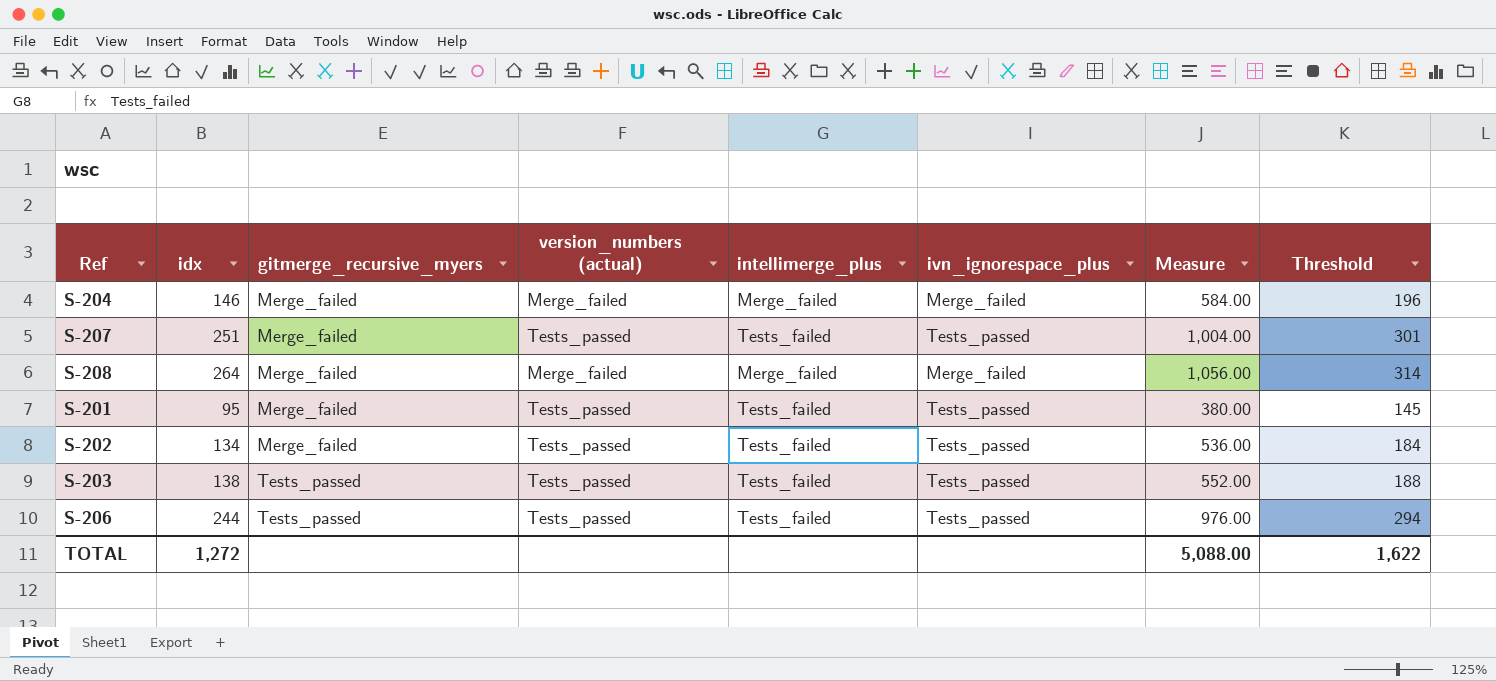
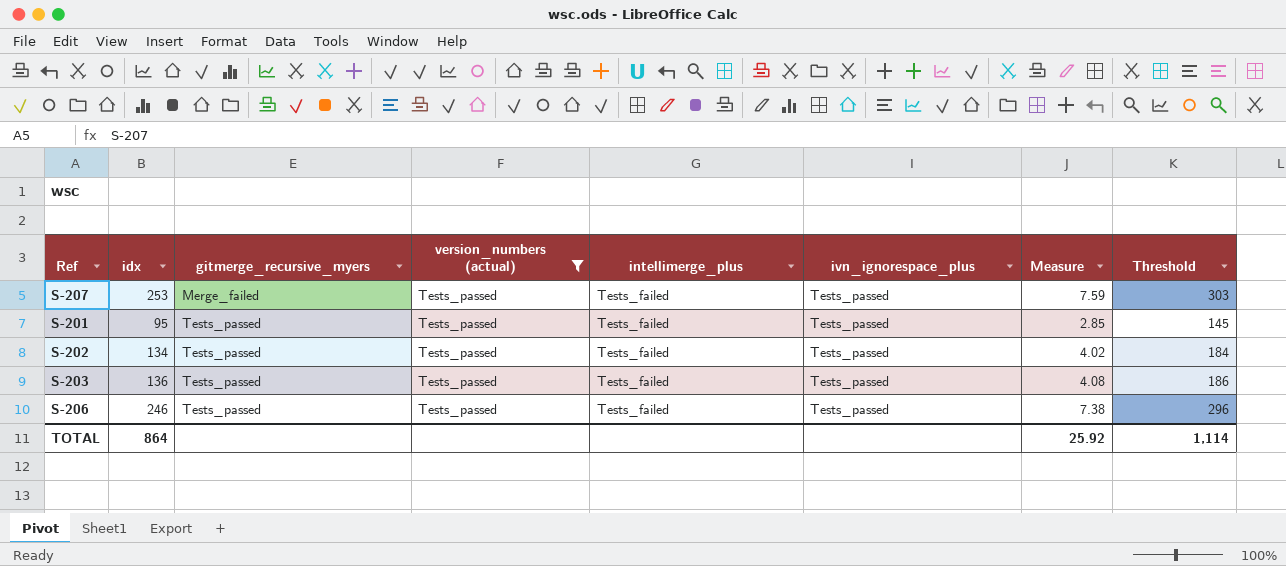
filter: none -> version_numbers (actual) = Tests_passed
column Measure | formula: [idx] * 4 -> [idx] * 0.03
S-207 | idx: 251 -> 253
S-207 | Threshold: 301 -> 303
S-201 | gitmerge_recursive_myers: Merge_failed -> Tests_passed
S-202 | gitmerge_recursive_myers: Merge_failed -> Tests_passed
S-203 | idx: 138 -> 136
S-203 | Threshold: 188 -> 186
S-206 | idx: 244 -> 246
S-206 | Threshold: 294 -> 296
TOTAL | idx: 1,272 -> 864
TOTAL | Measure: 5,088.00 -> 25.92
TOTAL | Threshold: 1,622 -> 1,114

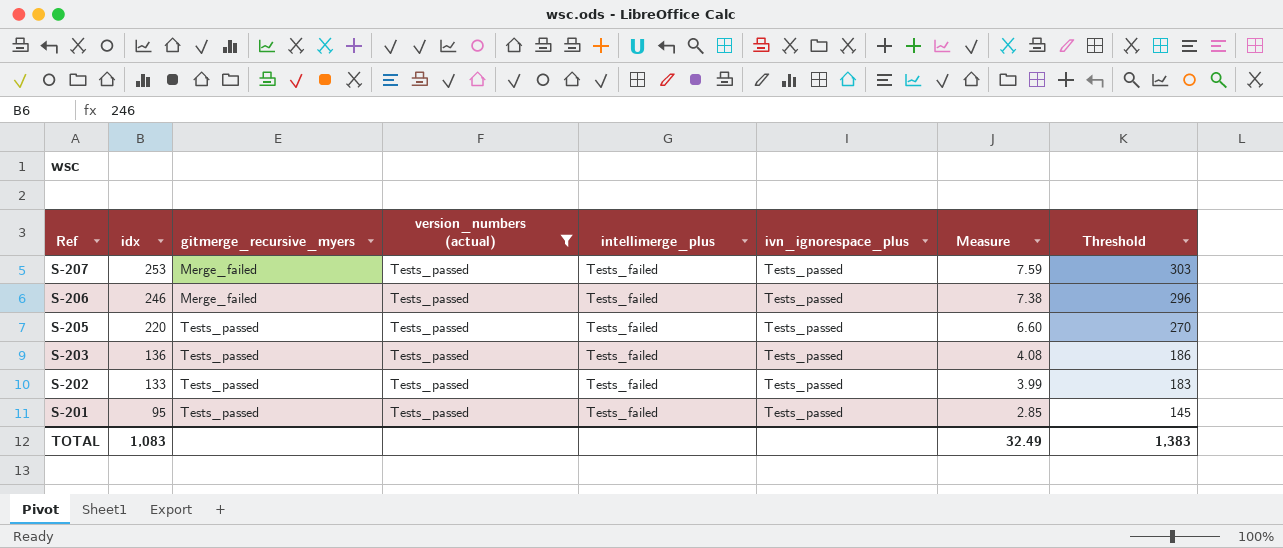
row order: gitmerge_recursive_myers ascending -> Ref descending
S-206 | gitmerge_recursive_myers: Tests_passed -> Merge_failed
row S-205: none -> 220 | Tests_passed | Tests_passed | Tests_failed | Tests_passed | 6.60 | 270
S-202 | idx: 134 -> 133
S-202 | Measure: 4.02 -> 3.99
S-202 | Threshold: 184 -> 183
TOTAL | idx: 864 -> 1,083
TOTAL | Measure: 25.92 -> 32.49
TOTAL | Threshold: 1,114 -> 1,383

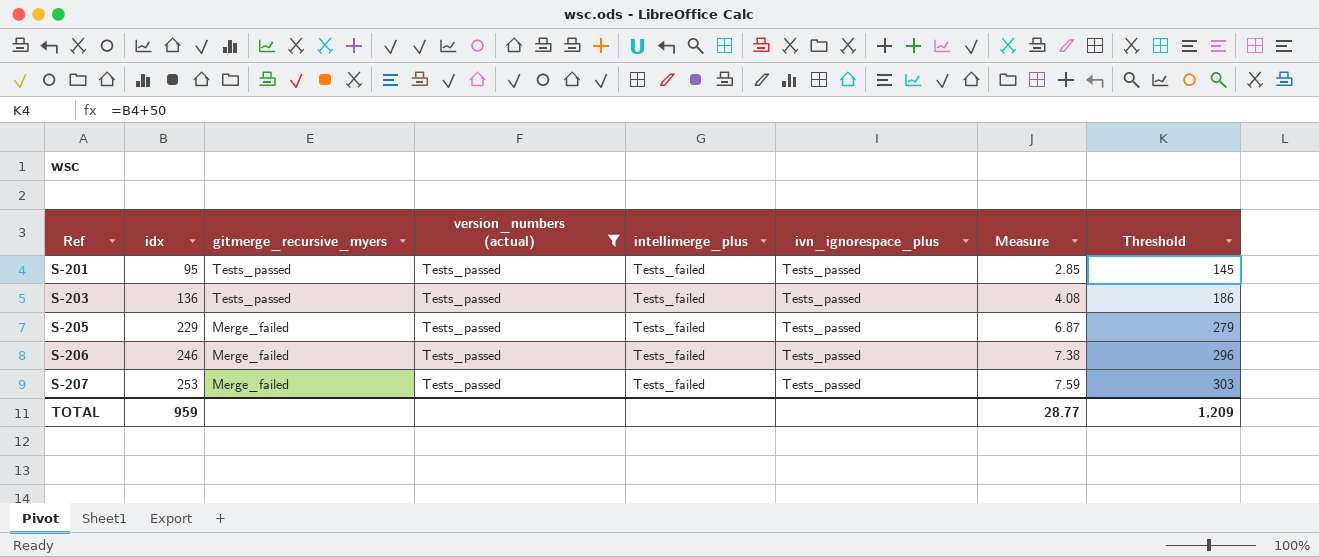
row order: Ref descending -> Ref ascending
row S-202: 133 | Tests_passed | Tests_passed | Tests_failed | Tests_passed | 3.99 | 183 -> none
S-205 | idx: 220 -> 229
S-205 | gitmerge_recursive_myers: Tests_passed -> Merge_failed
S-205 | Measure: 6.60 -> 6.87
S-205 | Threshold: 270 -> 279
TOTAL | idx: 1,083 -> 959
TOTAL | Measure: 32.49 -> 28.77
TOTAL | Threshold: 1,383 -> 1,209

